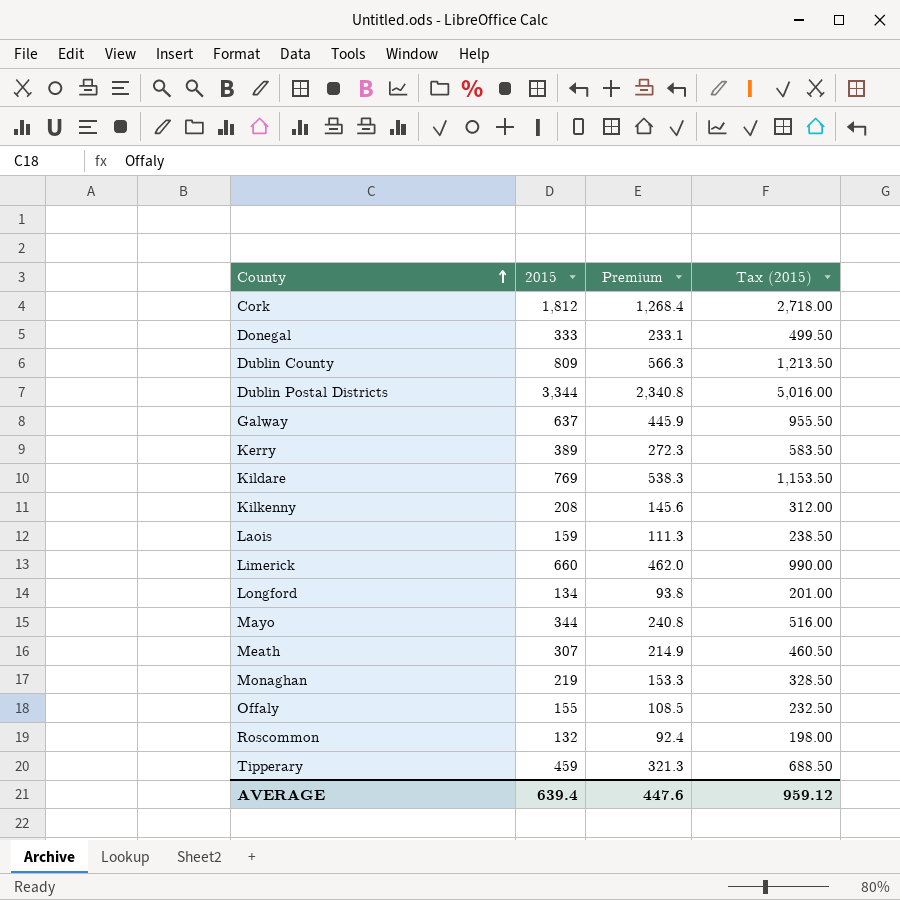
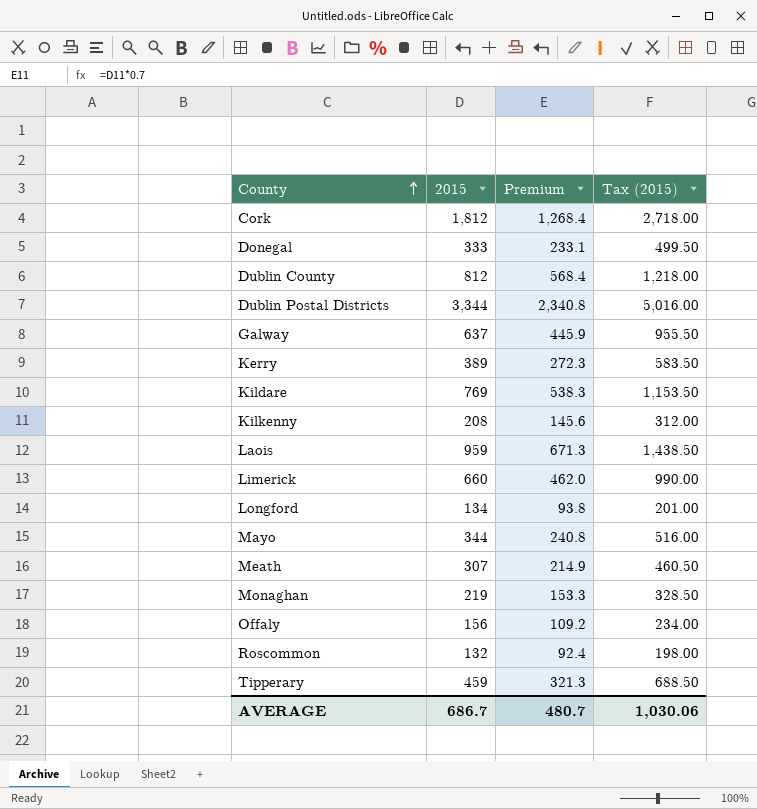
Dublin County | 2015: 809 -> 812
Dublin County | Premium: 566.3 -> 568.4
Dublin County | Tax (2015): 1,213.50 -> 1,218.00
Laois | 2015: 159 -> 959
Laois | Premium: 111.3 -> 671.3
Laois | Tax (2015): 238.50 -> 1,438.50
Offaly | 2015: 155 -> 156
Offaly | Premium: 108.5 -> 109.2
Offaly | Tax (2015): 232.50 -> 234.00
AVERAGE | 2015: 639.4 -> 686.7
AVERAGE | Premium: 447.6 -> 480.7
AVERAGE | Tax (2015): 959.12 -> 1,030.06

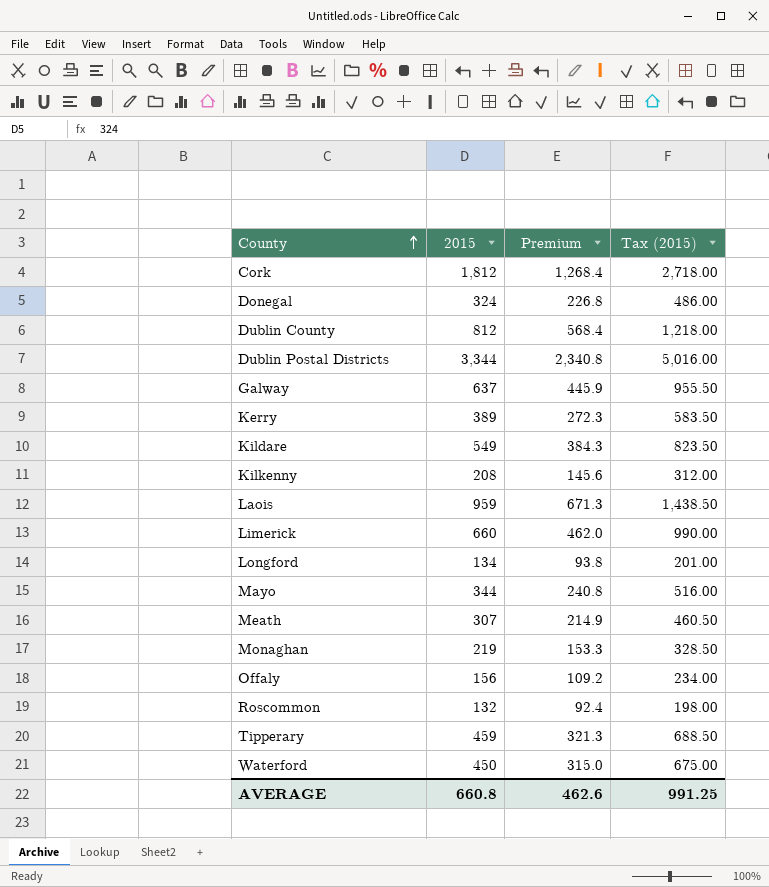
Donegal | 2015: 333 -> 324
Donegal | Premium: 233.1 -> 226.8
Donegal | Tax (2015): 499.50 -> 486.00
Kildare | 2015: 769 -> 549
Kildare | Premium: 538.3 -> 384.3
Kildare | Tax (2015): 1,153.50 -> 823.50
row Waterford: none -> 450 | 315.0 | 675.00
AVERAGE | 2015: 686.7 -> 660.8
AVERAGE | Premium: 480.7 -> 462.6
AVERAGE | Tax (2015): 1,030.06 -> 991.25

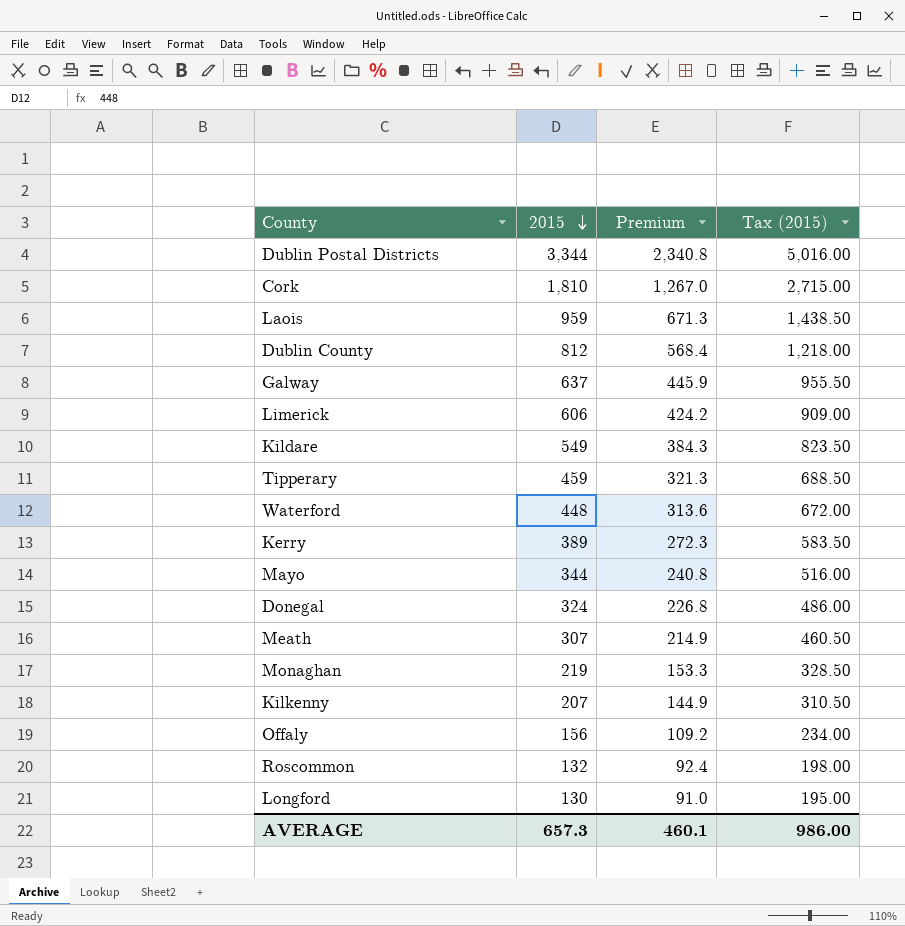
row order: County ascending -> 2015 descending
Cork | 2015: 1,812 -> 1,810
Cork | Premium: 1,268.4 -> 1,267.0
Cork | Tax (2015): 2,718.00 -> 2,715.00
Limerick | 2015: 660 -> 606
Limerick | Premium: 462.0 -> 424.2
Limerick | Tax (2015): 990.00 -> 909.00
Waterford | 2015: 450 -> 448
Waterford | Premium: 315.0 -> 313.6
Waterford | Tax (2015): 675.00 -> 672.00
Kilkenny | 2015: 208 -> 207
Kilkenny | Premium: 145.6 -> 144.9
Kilkenny | Tax (2015): 312.00 -> 310.50
Longford | 2015: 134 -> 130
Longford | Premium: 93.8 -> 91.0
Longford | Tax (2015): 201.00 -> 195.00
AVERAGE | 2015: 660.8 -> 657.3
AVERAGE | Premium: 462.6 -> 460.1
AVERAGE | Tax (2015): 991.25 -> 986.00

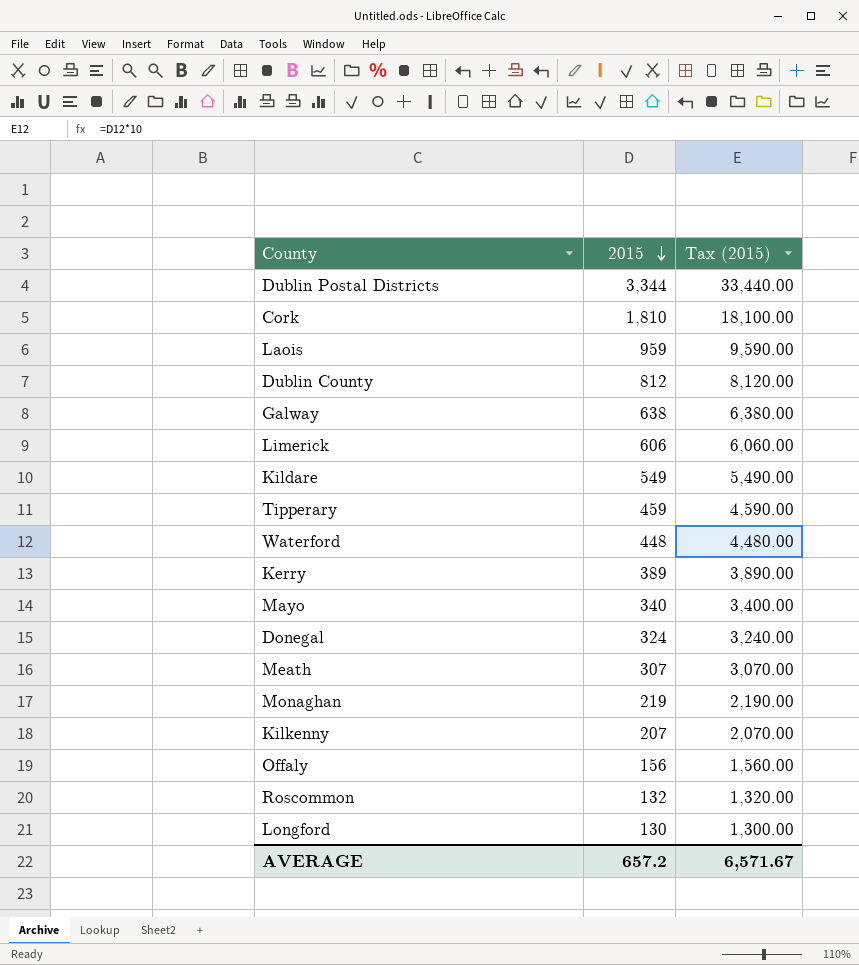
column Premium | formula: [2015] * 0.7 -> none
column Tax (2015) | formula: [2015] * 1.5 -> [2015] * 10
Galway | 2015: 637 -> 638
Mayo | 2015: 344 -> 340
AVERAGE | 2015: 657.3 -> 657.2
AVERAGE | Tax (2015): 986.00 -> 6,571.67

